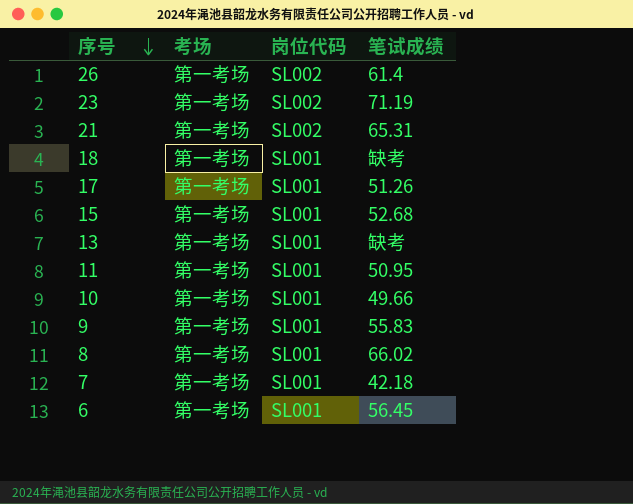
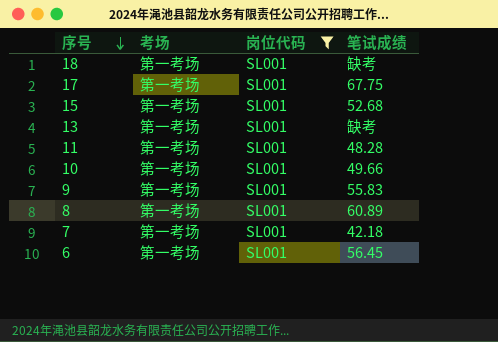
filter: none -> 岗位代码 = SL001
17 | 笔试成绩: 51.26 -> 67.75
11 | 笔试成绩: 50.95 -> 48.28
8 | 笔试成绩: 66.02 -> 60.89

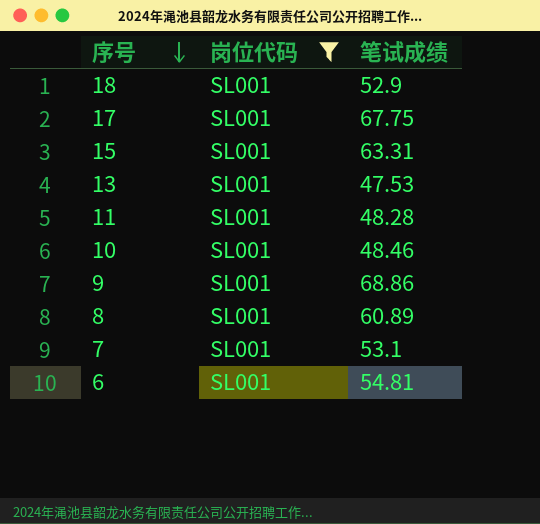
column 考场 | position: 2 -> none
18 | 笔试成绩: 缺考 -> 52.9
15 | 笔试成绩: 52.68 -> 63.31
13 | 笔试成绩: 缺考 -> 47.53
10 | 笔试成绩: 49.66 -> 48.46
9 | 笔试成绩: 55.83 -> 68.86
7 | 笔试成绩: 42.18 -> 53.1
6 | 笔试成绩: 56.45 -> 54.81

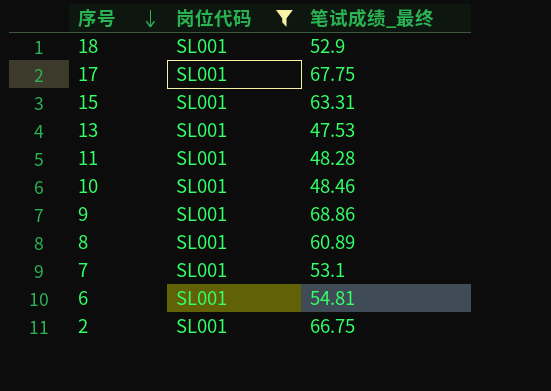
column name: 笔试成绩 -> 笔试成绩_最终
row 2: none -> SL001 | 66.75

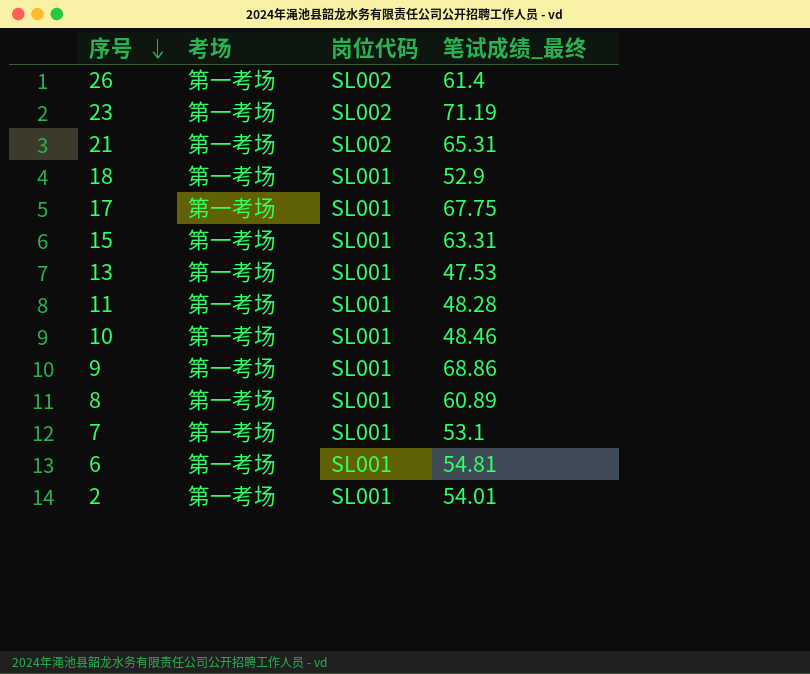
filter: 岗位代码 = SL001 -> none
column 考场 | position: none -> 2
2 | 笔试成绩_最终: 66.75 -> 54.01

